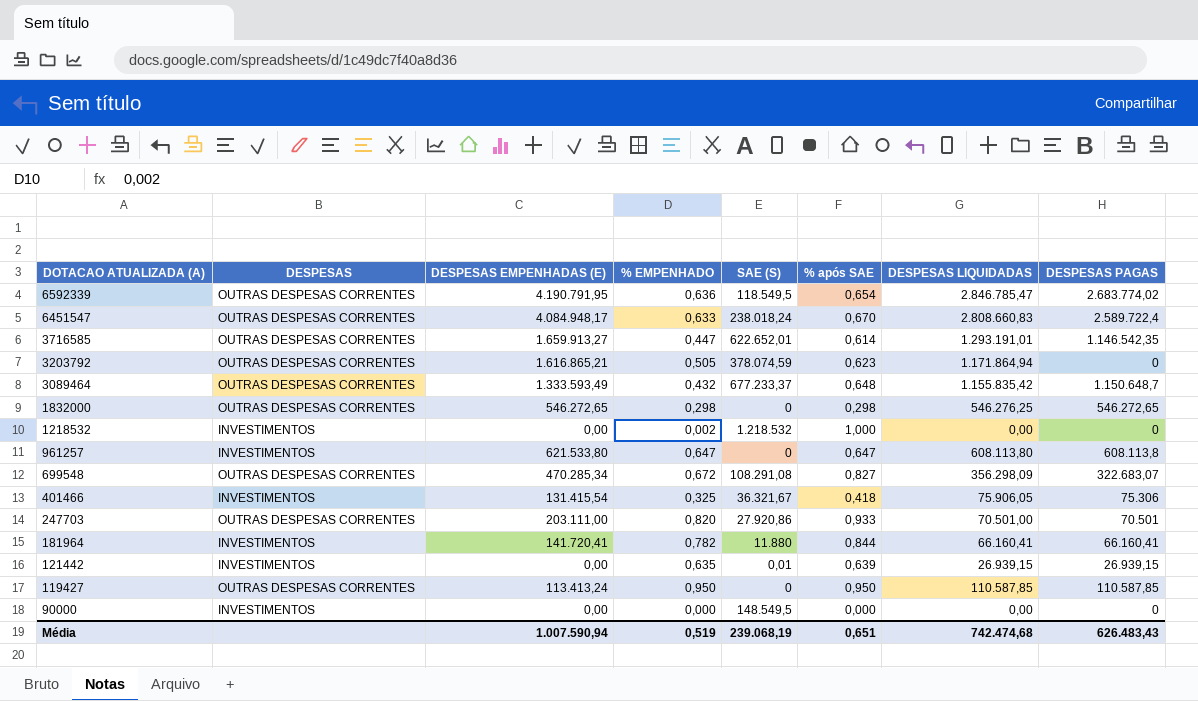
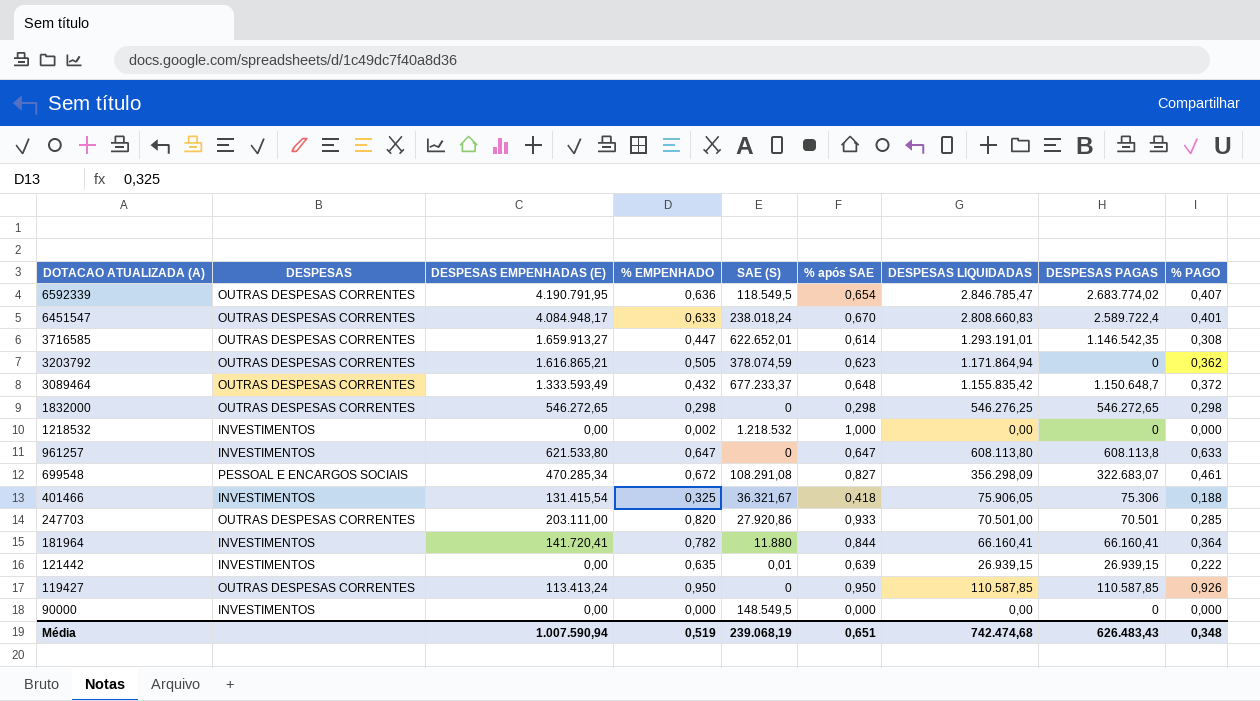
column % PAGO | position: none -> 9
699548 | DESPESAS: OUTRAS DESPESAS CORRENTES -> PESSOAL E ENCARGOS SOCIAIS

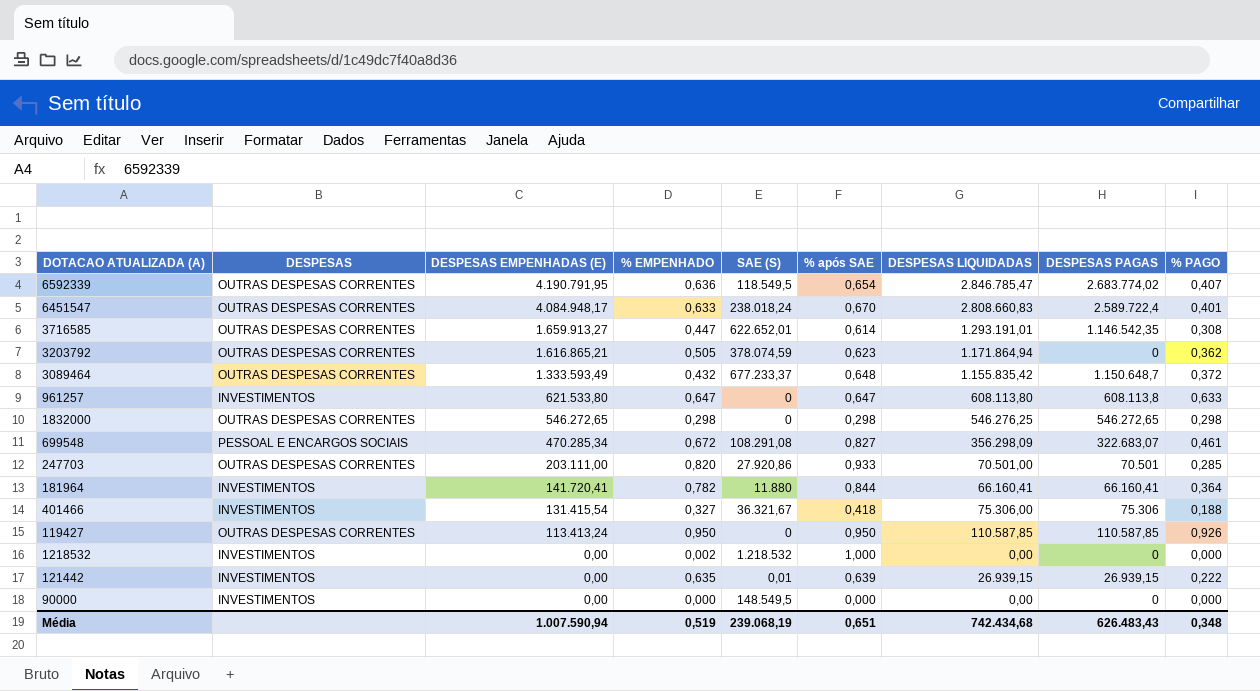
row order: DOTACAO ATUALIZADA (A) descending -> DESPESAS EMPENHADAS (E) descending
401466 | % EMPENHADO: 0,325 -> 0,327
401466 | DESPESAS LIQUIDADAS: 75.906,05 -> 75.306,00
Média | DESPESAS LIQUIDADAS: 742.474,68 -> 742.434,68

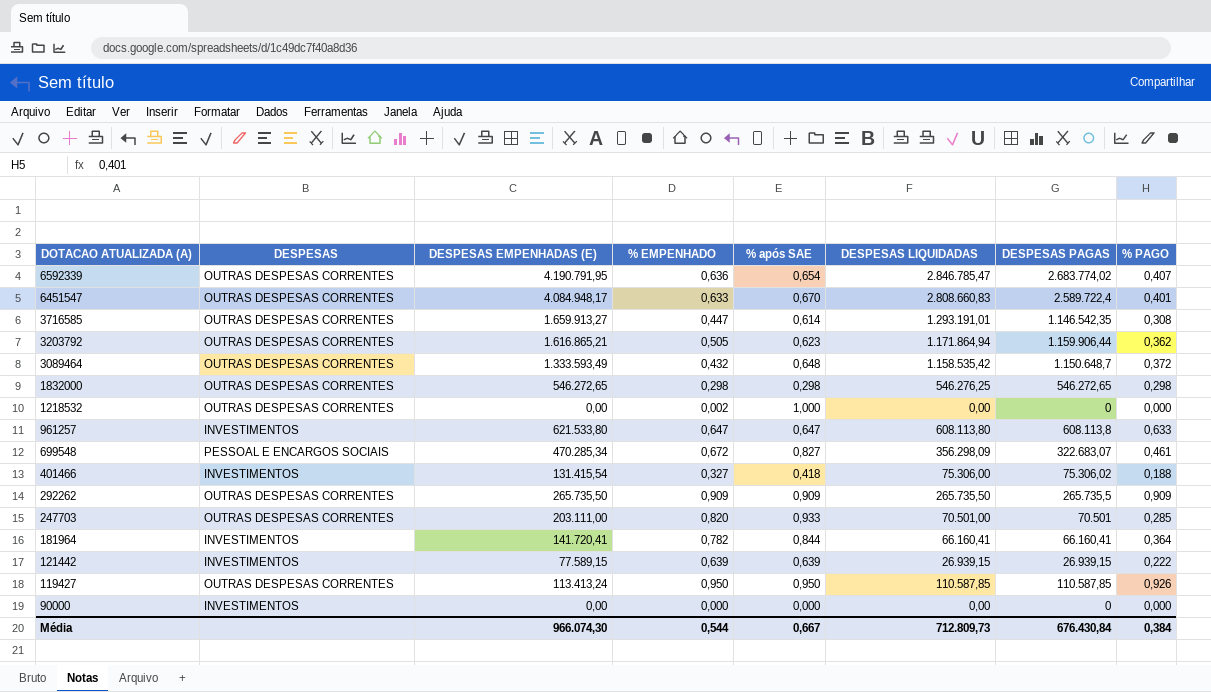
row order: DESPESAS EMPENHADAS (E) descending -> DOTACAO ATUALIZADA (A) descending
column SAE (S) | position: 5 -> none
3203792 | DESPESAS PAGAS: 0 -> 1.159.906,44
3089464 | DESPESAS LIQUIDADAS: 1.155.835,42 -> 1.158.535,42
1218532 | DESPESAS: INVESTIMENTOS -> OUTRAS DESPESAS CORRENTES
401466 | DESPESAS PAGAS: 75.306 -> 75.306,02
row 292262: none -> OUTRAS DESPESAS CORRENTES | 265.735,50 | 0,909 | 0,909 | 265.735,50 | 265.735,5 | 0,909
121442 | DESPESAS EMPENHADAS (E): 0,00 -> 77.589,15
121442 | % EMPENHADO: 0,635 -> 0,639
Média | DESPESAS EMPENHADAS (E): 1.007.590,94 -> 966.074,30
Média | % EMPENHADO: 0,519 -> 0,544
Média | % após SAE: 0,651 -> 0,667
Média | DESPESAS LIQUIDADAS: 742.434,68 -> 712.809,73
Média | DESPESAS PAGAS: 626.483,43 -> 676.430,84
Média | % PAGO: 0,348 -> 0,384

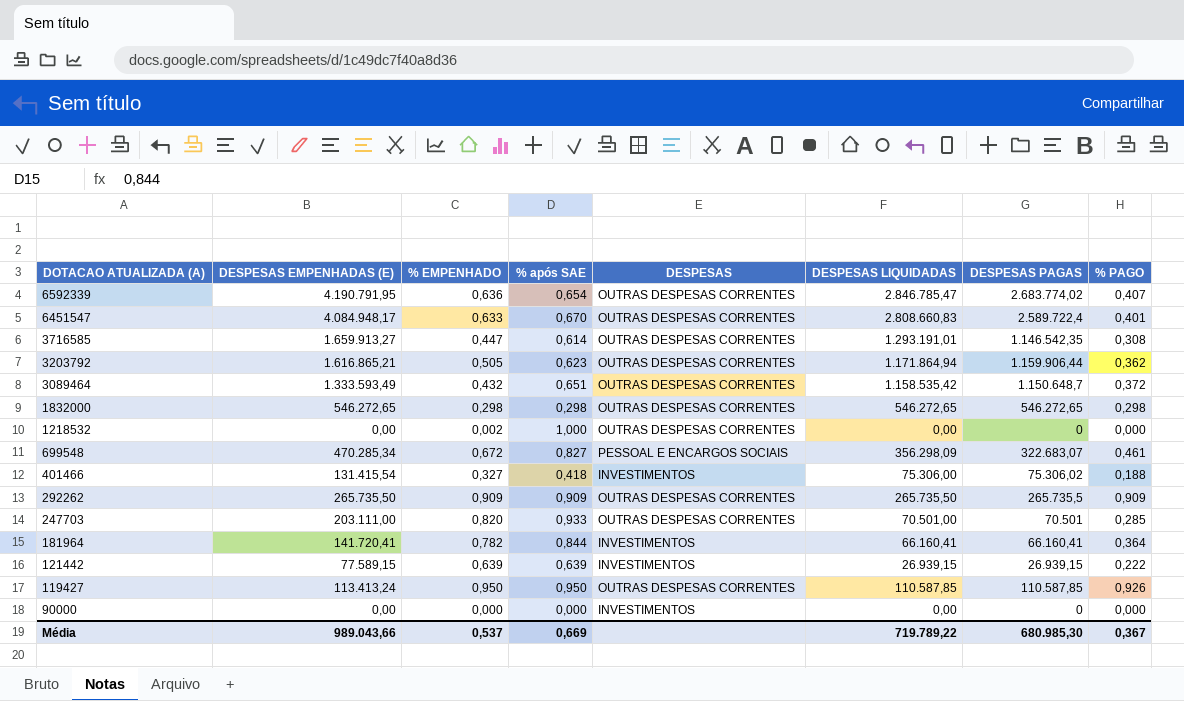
column DESPESAS | position: 2 -> 5
row 961257: INVESTIMENTOS | 621.533,80 | 0,647 | 0,647 | 608.113,80 | 608.113,8 | 0,633 -> none
3089464 | % após SAE: 0,648 -> 0,651
1832000 | DESPESAS LIQUIDADAS: 546.276,25 -> 546.272,65
Média | DESPESAS EMPENHADAS (E): 966.074,30 -> 989.043,66
Média | % EMPENHADO: 0,544 -> 0,537
Média | % após SAE: 0,667 -> 0,669
Média | DESPESAS LIQUIDADAS: 712.809,73 -> 719.789,22
Média | DESPESAS PAGAS: 676.430,84 -> 680.985,30
Média | % PAGO: 0,384 -> 0,367

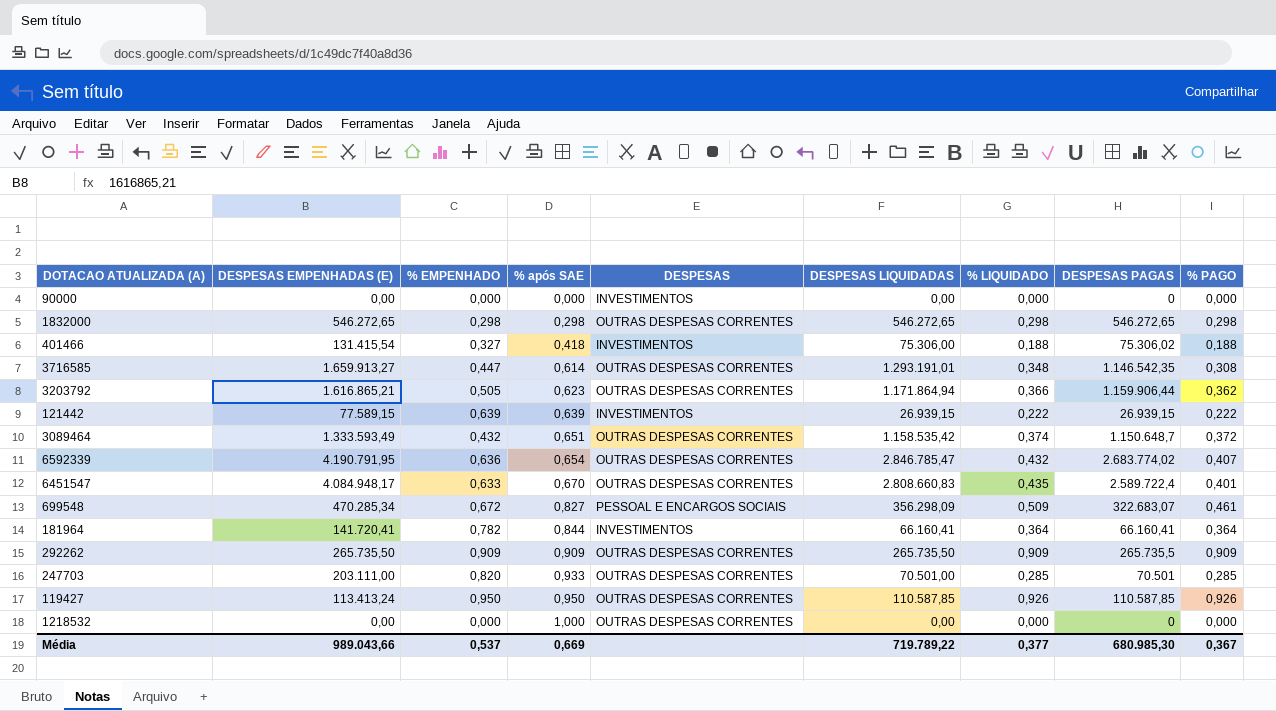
row order: DOTACAO ATUALIZADA (A) descending -> % após SAE ascending
column % LIQUIDADO | position: none -> 7
1218532 | % EMPENHADO: 0,002 -> 0,000

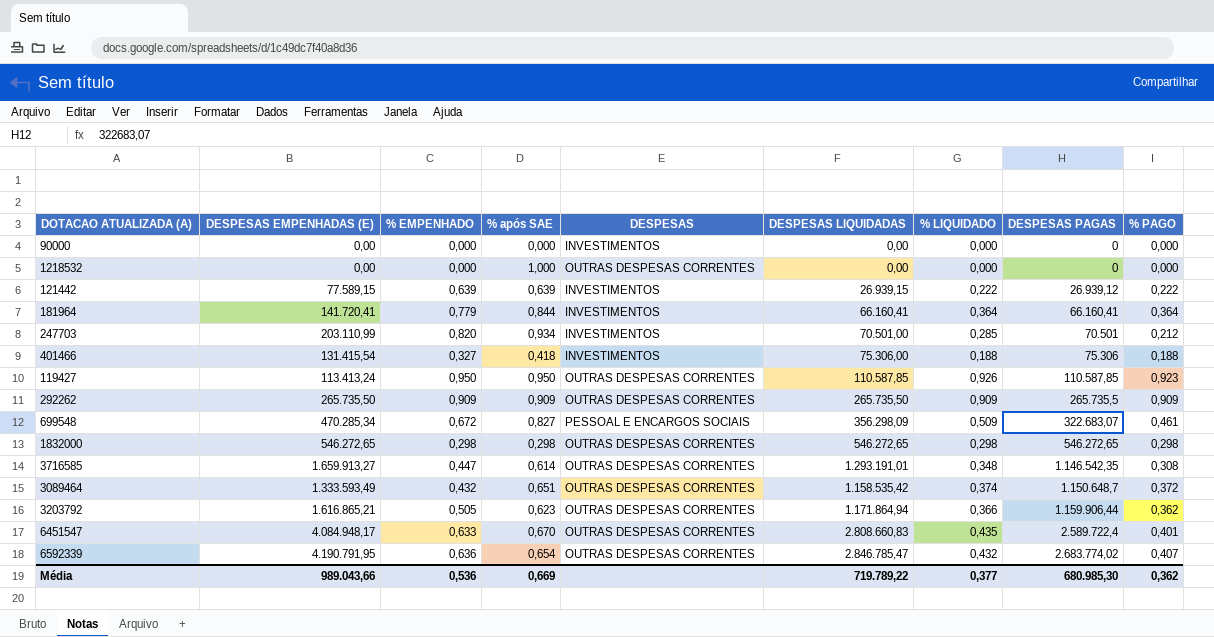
row order: % após SAE ascending -> DESPESAS PAGAS ascending
121442 | DESPESAS PAGAS: 26.939,15 -> 26.939,12
181964 | % EMPENHADO: 0,782 -> 0,779
247703 | DESPESAS EMPENHADAS (E): 203.111,00 -> 203.110,99
247703 | % após SAE: 0,933 -> 0,934
247703 | DESPESAS: OUTRAS DESPESAS CORRENTES -> INVESTIMENTOS
247703 | % PAGO: 0,285 -> 0,212
401466 | DESPESAS PAGAS: 75.306,02 -> 75.306
119427 | % PAGO: 0,926 -> 0,923
Média | % EMPENHADO: 0,537 -> 0,536
Média | % PAGO: 0,367 -> 0,362

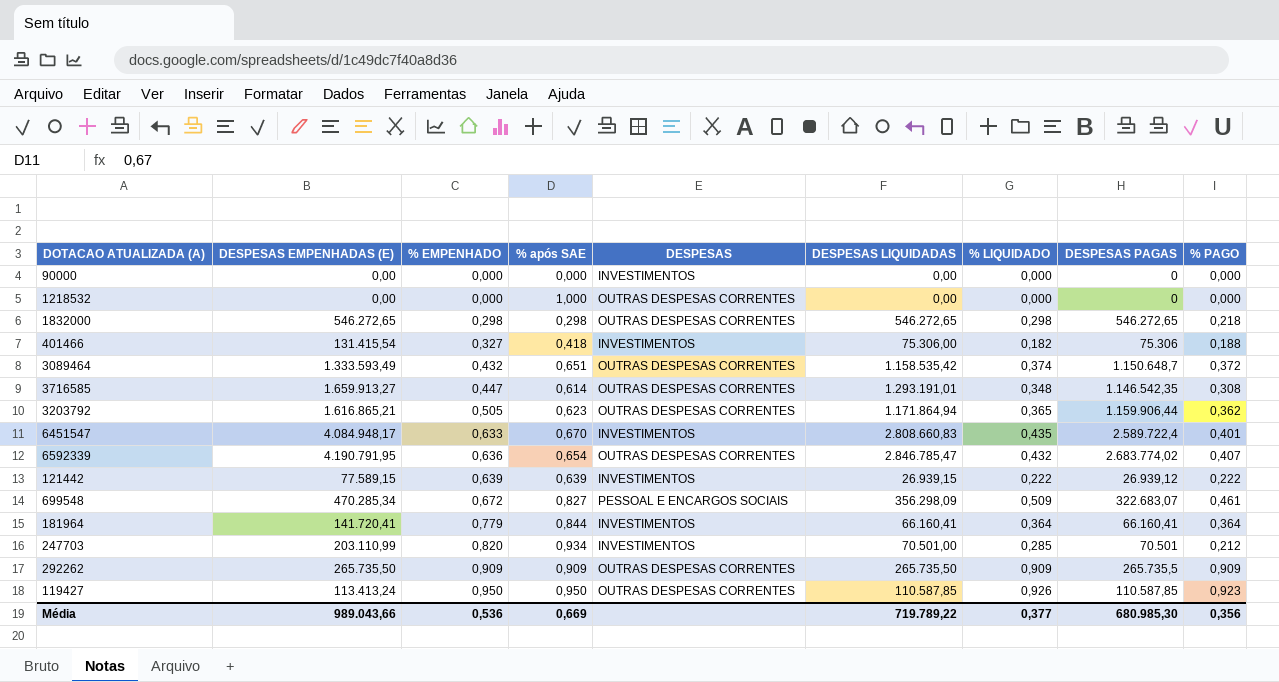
row order: DESPESAS PAGAS ascending -> % EMPENHADO ascending
1832000 | % PAGO: 0,298 -> 0,218
401466 | % LIQUIDADO: 0,188 -> 0,182
3203792 | % LIQUIDADO: 0,366 -> 0,365
6451547 | DESPESAS: OUTRAS DESPESAS CORRENTES -> INVESTIMENTOS
Média | % PAGO: 0,362 -> 0,356

